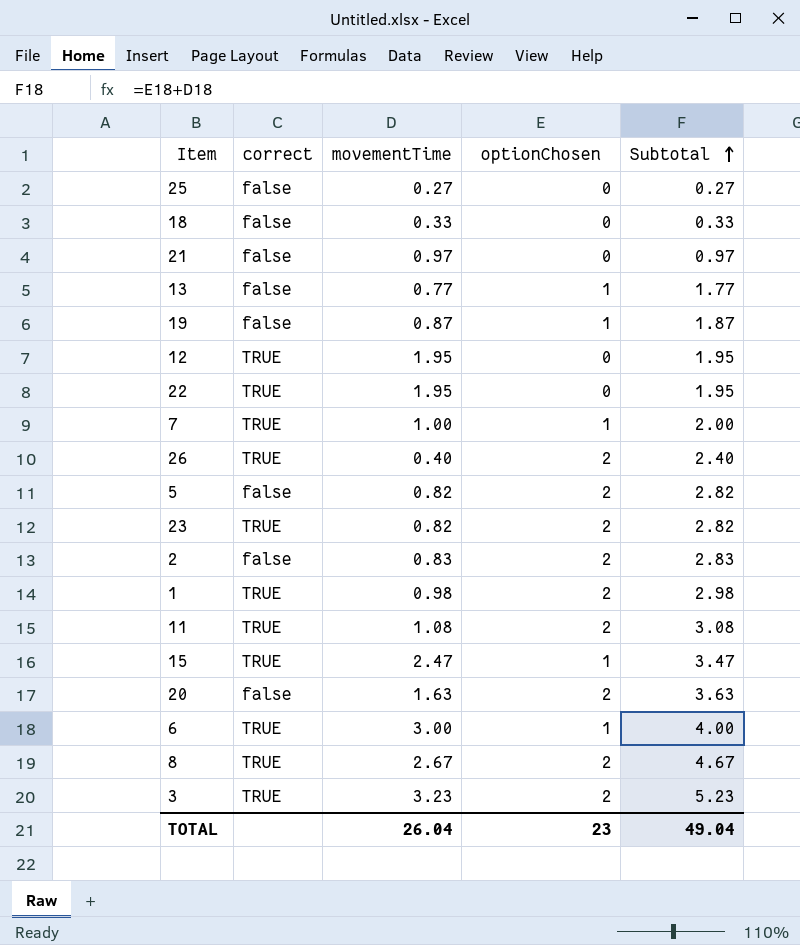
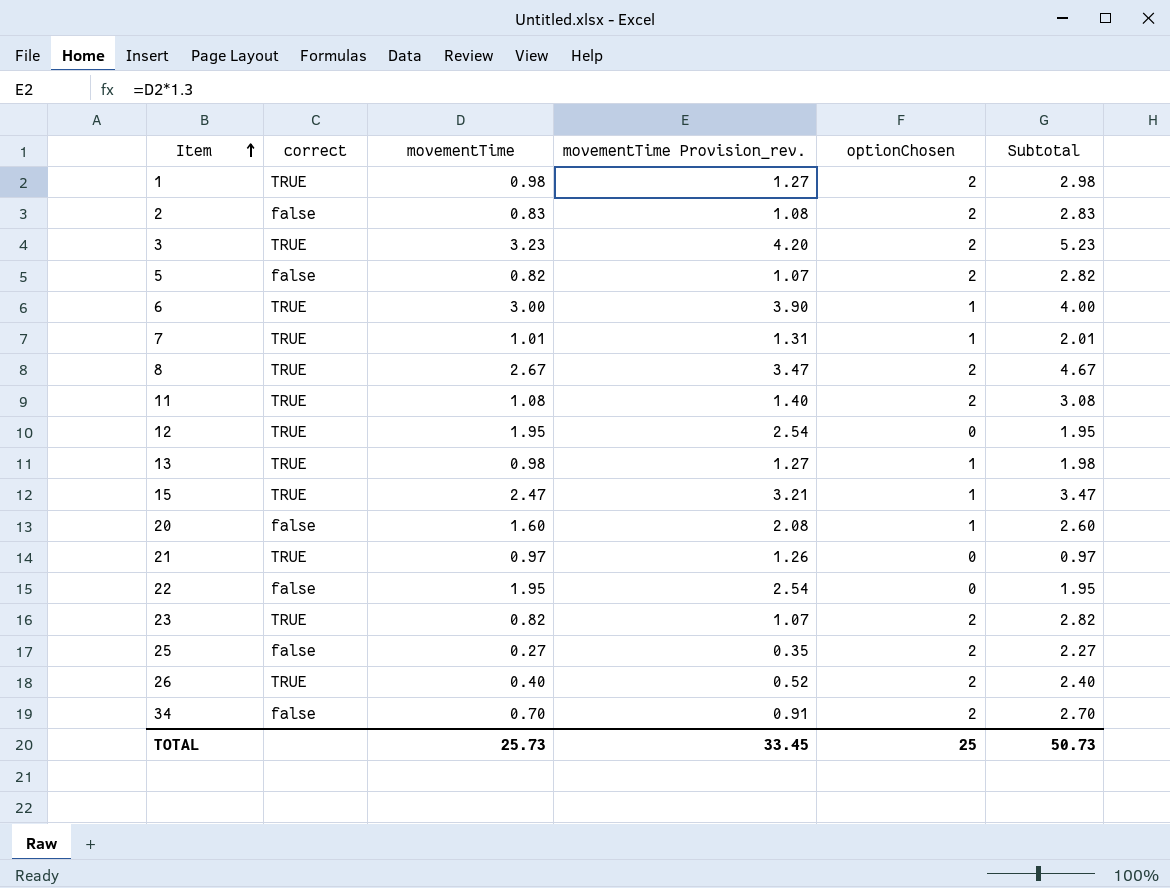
row order: Subtotal ascending -> Item ascending
column movementTime Provision_rev. | formula: none -> [movementTime] * 1.3
row 18: false | 0.33 | 0 | 0.33 -> none
row 19: false | 0.87 | 1 | 1.87 -> none
7 | movementTime: 1.00 -> 1.01
7 | Subtotal: 2.00 -> 2.01
13 | correct: false -> TRUE
13 | movementTime: 0.77 -> 0.98
13 | Subtotal: 1.77 -> 1.98
20 | movementTime: 1.63 -> 1.60
20 | optionChosen: 2 -> 1
20 | Subtotal: 3.63 -> 2.60
21 | correct: false -> TRUE
22 | correct: TRUE -> false
25 | optionChosen: 0 -> 2
25 | Subtotal: 0.27 -> 2.27
row 34: none -> false | 0.70 | 0.91 | 2 | 2.70
TOTAL | movementTime: 26.04 -> 25.73
TOTAL | optionChosen: 23 -> 25
TOTAL | Subtotal: 49.04 -> 50.73

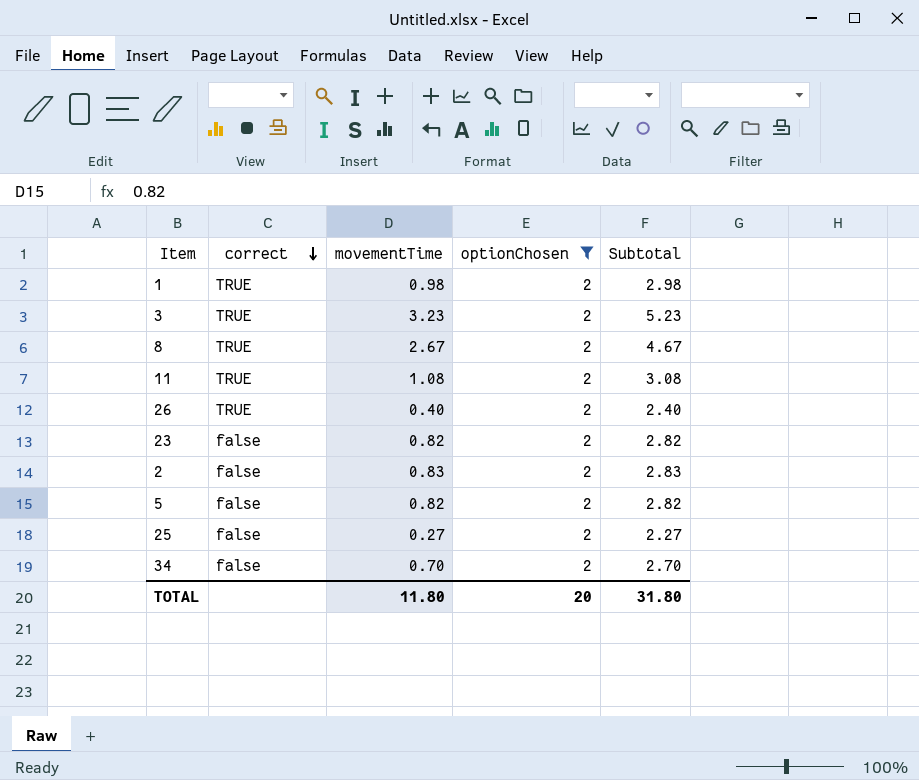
filter: none -> optionChosen = 2
row order: Item ascending -> correct descending
column movementTime Provision_rev. | formula: [movementTime] * 1.3 -> none
23 | correct: TRUE -> false
TOTAL | movementTime: 25.73 -> 11.80
TOTAL | optionChosen: 25 -> 20
TOTAL | Subtotal: 50.73 -> 31.80

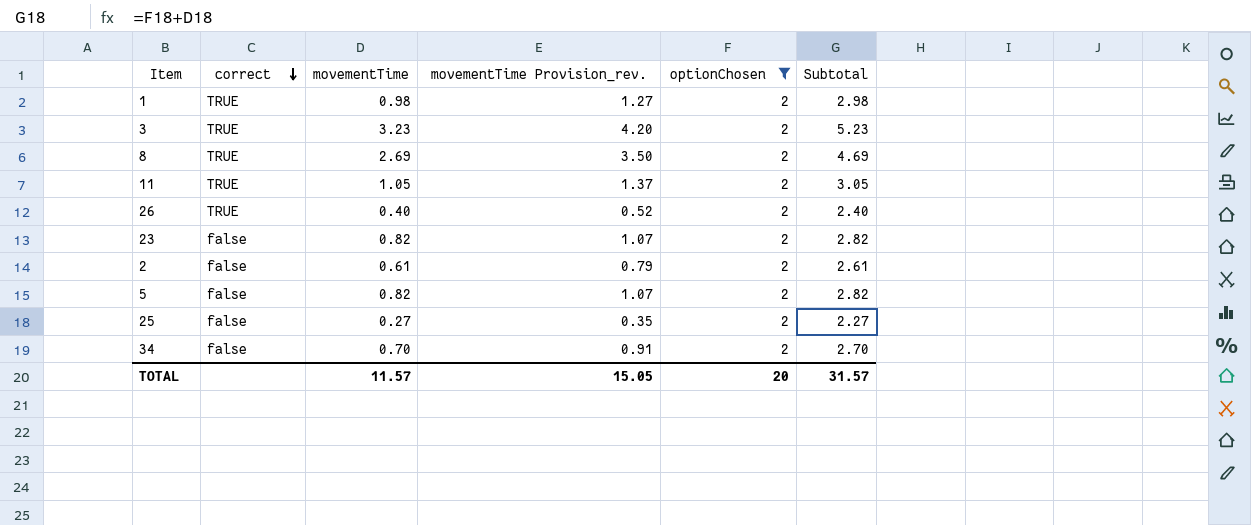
column movementTime Provision_rev. | formula: none -> [movementTime] * 1.3
8 | movementTime: 2.67 -> 2.69
8 | Subtotal: 4.67 -> 4.69
11 | movementTime: 1.08 -> 1.05
11 | Subtotal: 3.08 -> 3.05
2 | movementTime: 0.83 -> 0.61
2 | Subtotal: 2.83 -> 2.61
TOTAL | movementTime: 11.80 -> 11.57
TOTAL | Subtotal: 31.80 -> 31.57

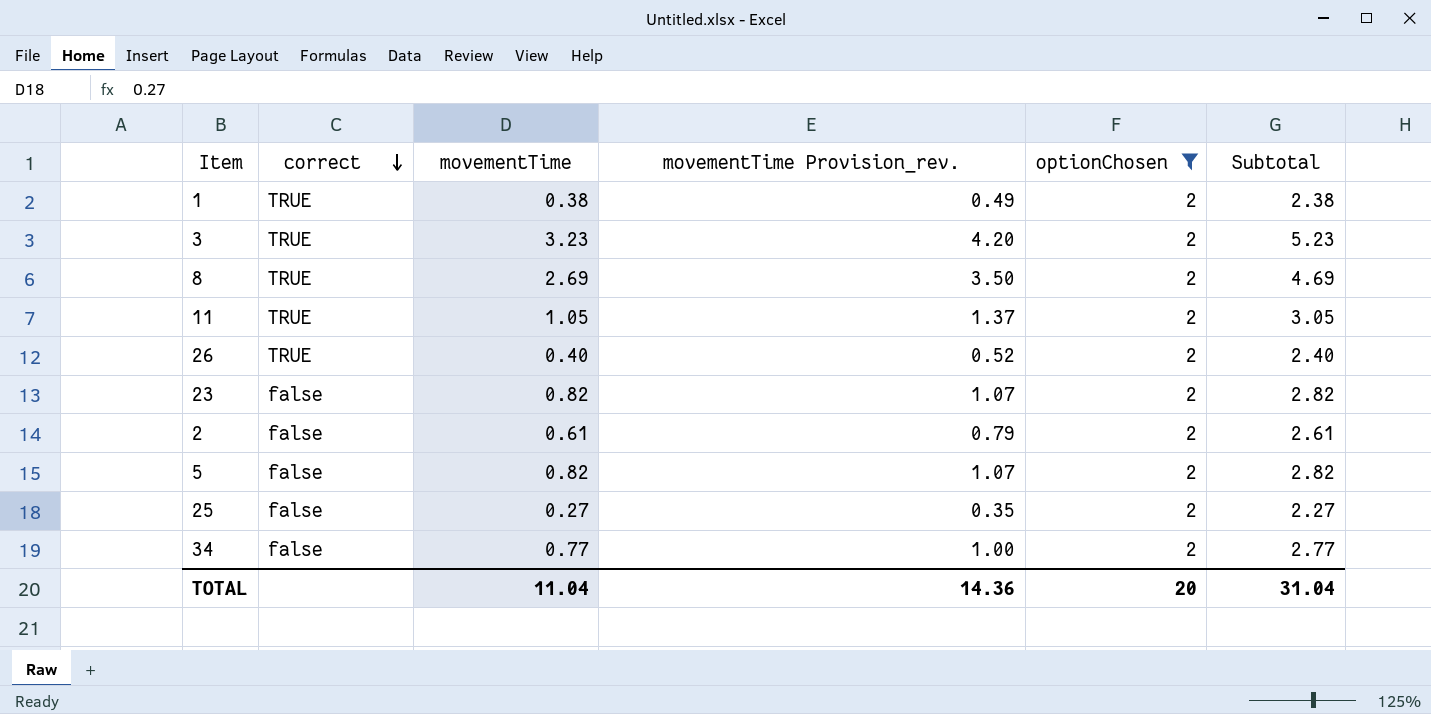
1 | movementTime: 0.98 -> 0.38
1 | movementTime Provision_rev.: 1.27 -> 0.49
1 | Subtotal: 2.98 -> 2.38
34 | movementTime: 0.70 -> 0.77
34 | movementTime Provision_rev.: 0.91 -> 1.00
34 | Subtotal: 2.70 -> 2.77
TOTAL | movementTime: 11.57 -> 11.04
TOTAL | movementTime Provision_rev.: 15.05 -> 14.36
TOTAL | Subtotal: 31.57 -> 31.04

